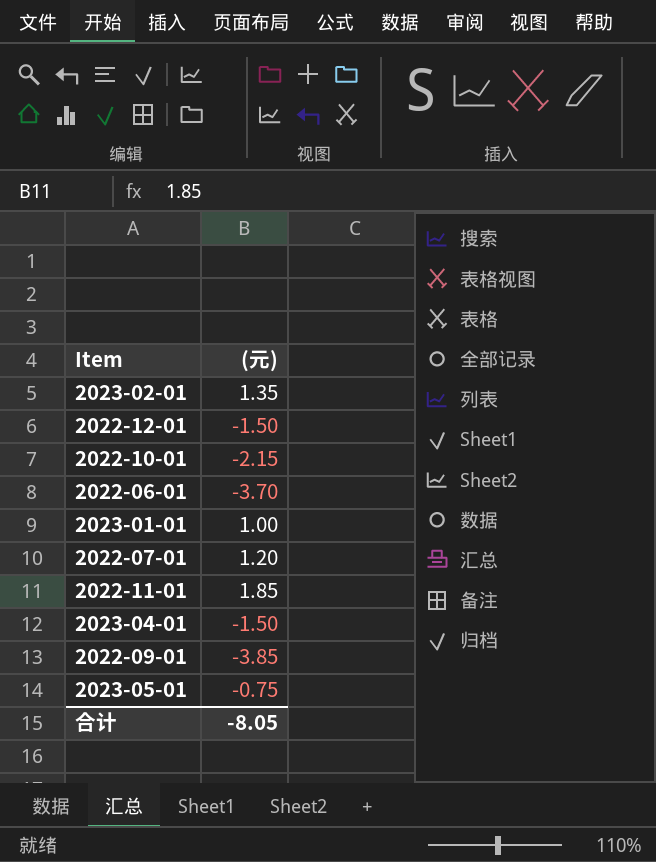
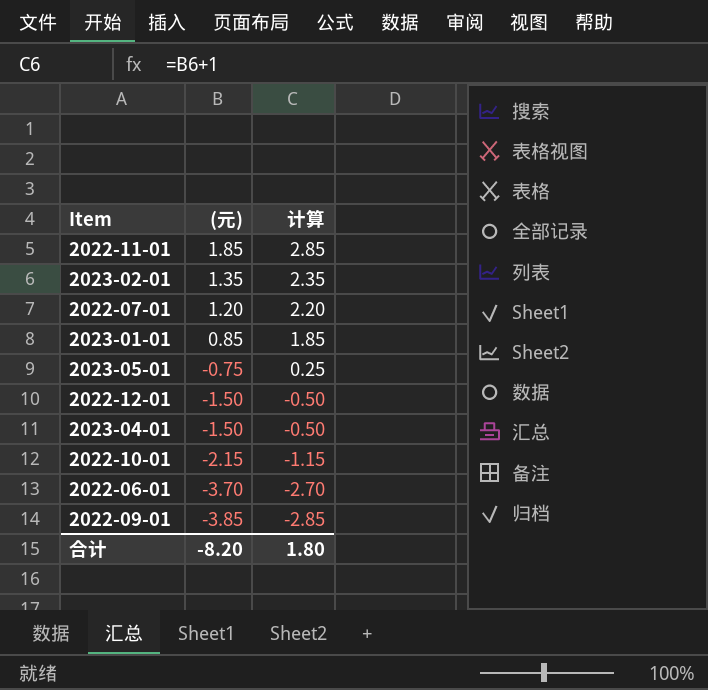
row order: none -> (元) descending
column 计算 | formula: none -> [(元)] + 1
2023-01-01 | (元): 1.00 -> 0.85
合计 | (元): -8.05 -> -8.20

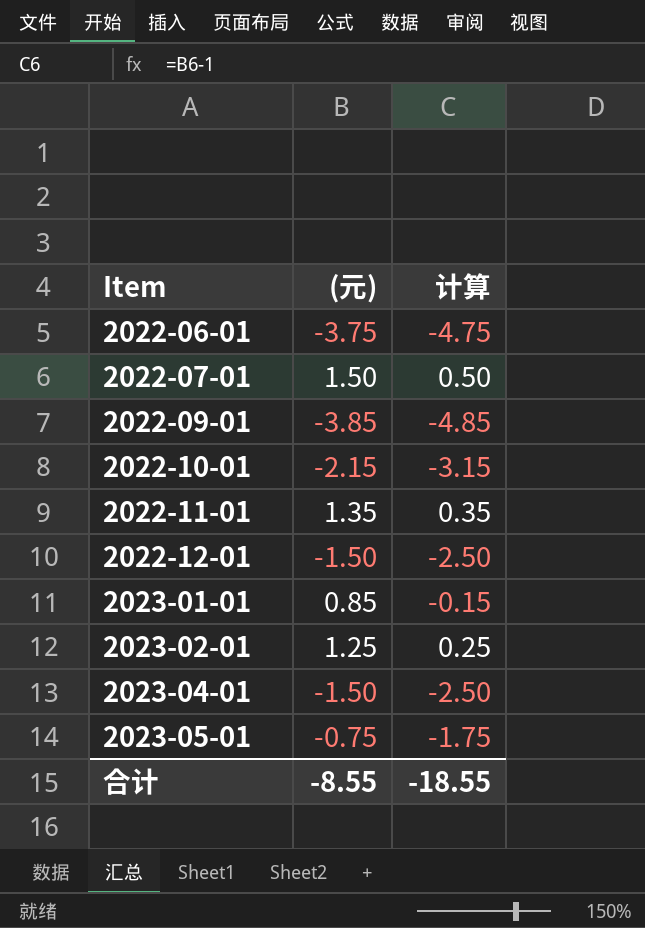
row order: (元) descending -> Item ascending
column 计算 | formula: [(元)] + 1 -> [(元)] - 1
2022-06-01 | (元): -3.70 -> -3.75
2022-07-01 | (元): 1.20 -> 1.50
2022-11-01 | (元): 1.85 -> 1.35
2023-02-01 | (元): 1.35 -> 1.25
合计 | (元): -8.20 -> -8.55
合计 | 计算: 1.80 -> -18.55

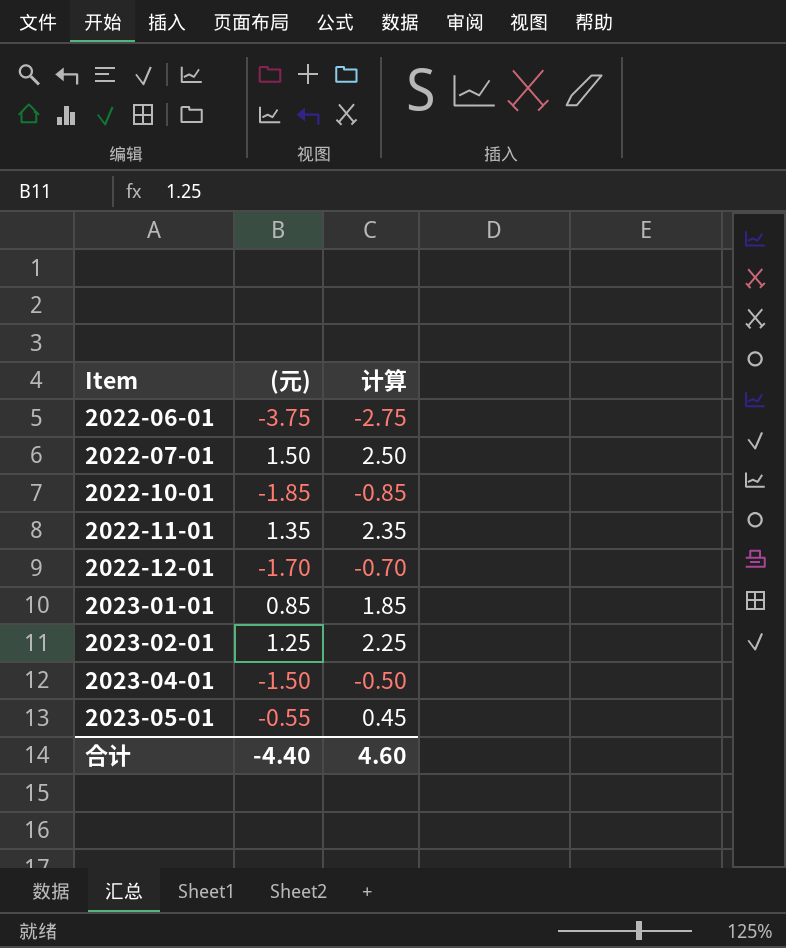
column 计算 | formula: [(元)] - 1 -> [(元)] + 1
row 2022-09-01: -3.85 | -4.85 -> none
2022-10-01 | (元): -2.15 -> -1.85
2022-12-01 | (元): -1.50 -> -1.70
2023-05-01 | (元): -0.75 -> -0.55
合计 | (元): -8.55 -> -4.40
合计 | 计算: -18.55 -> 4.60

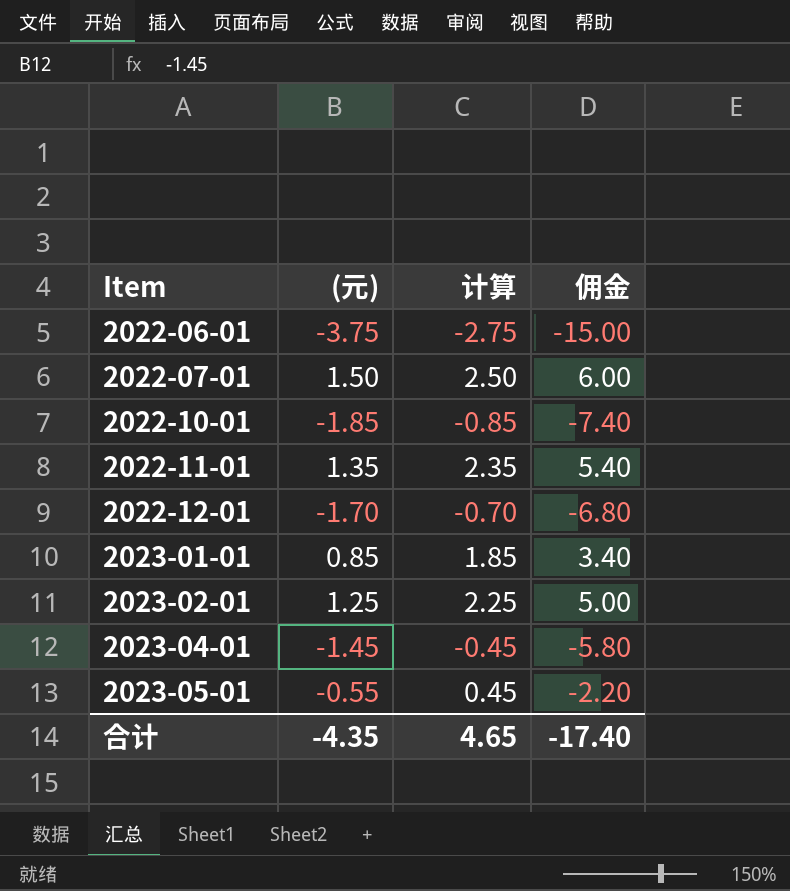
column 佣金 | formula: none -> [(元)] * 4
2023-04-01 | (元): -1.50 -> -1.45
2023-04-01 | 计算: -0.50 -> -0.45
合计 | (元): -4.40 -> -4.35
合计 | 计算: 4.60 -> 4.65

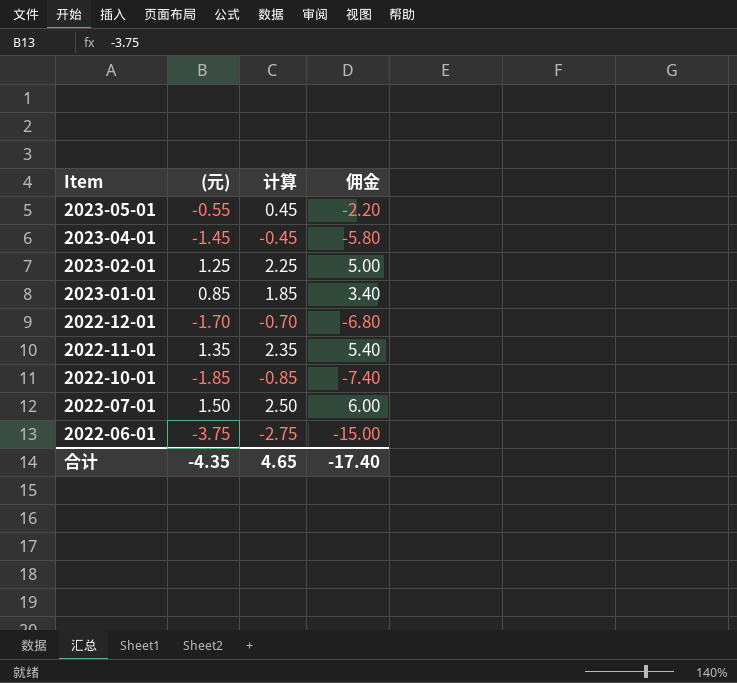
row order: Item ascending -> Item descending

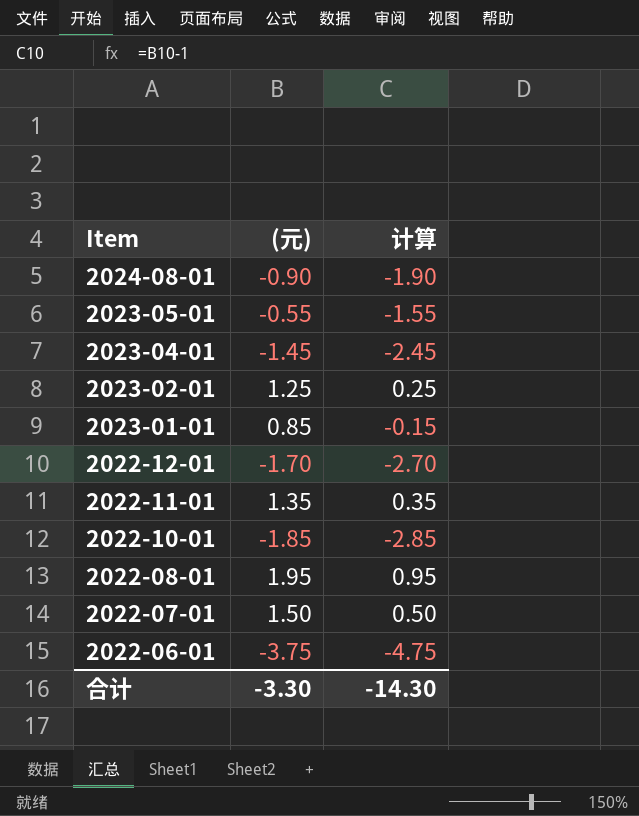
column 佣金 | formula: [(元)] * 4 -> none
column 计算 | formula: [(元)] + 1 -> [(元)] - 1
row 2024-08-01: none -> -0.90 | -1.90
row 2022-08-01: none -> 1.95 | 0.95
合计 | (元): -4.35 -> -3.30
合计 | 计算: 4.65 -> -14.30

